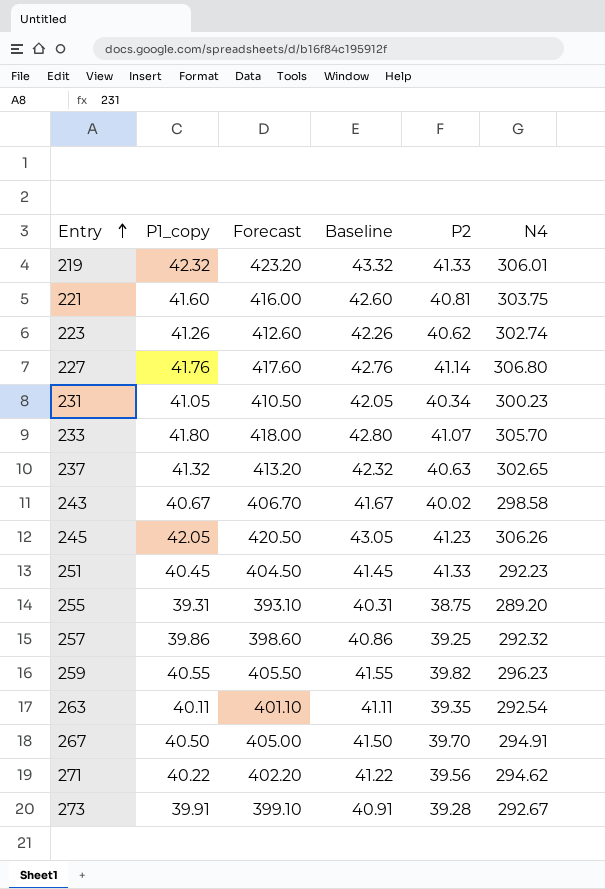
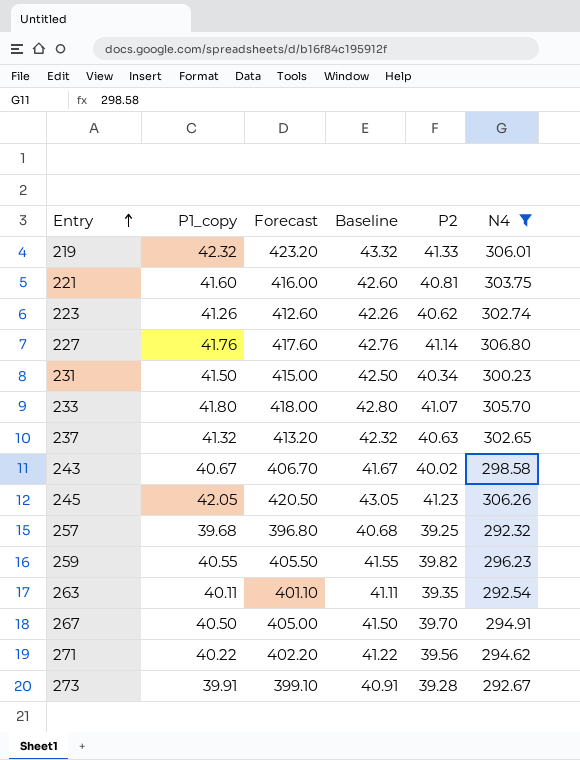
filter: none -> N4 >= 292.32
231 | P1_copy: 41.05 -> 41.50
231 | Forecast: 410.50 -> 415.00
231 | Baseline: 42.05 -> 42.50
257 | P1_copy: 39.86 -> 39.68
257 | Forecast: 398.60 -> 396.80
257 | Baseline: 40.86 -> 40.68

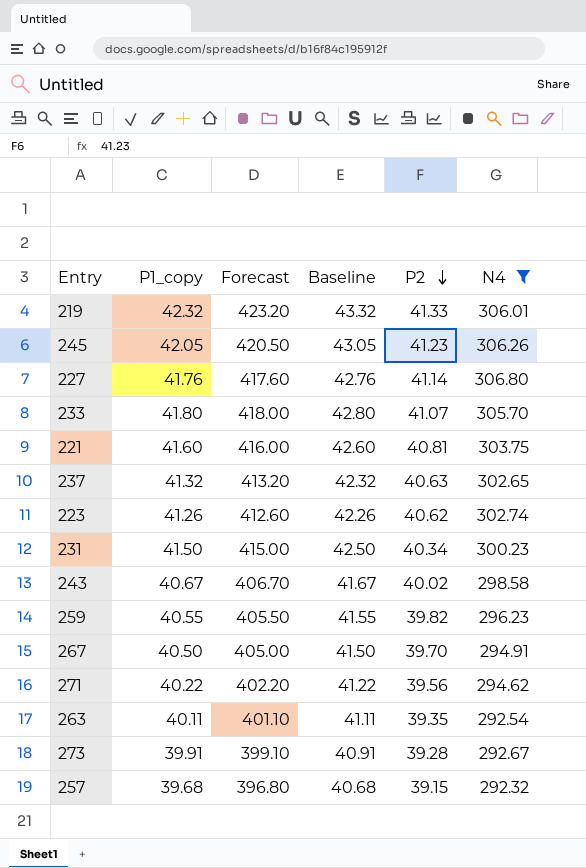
row order: Entry ascending -> P2 descending
257 | P2: 39.25 -> 39.15

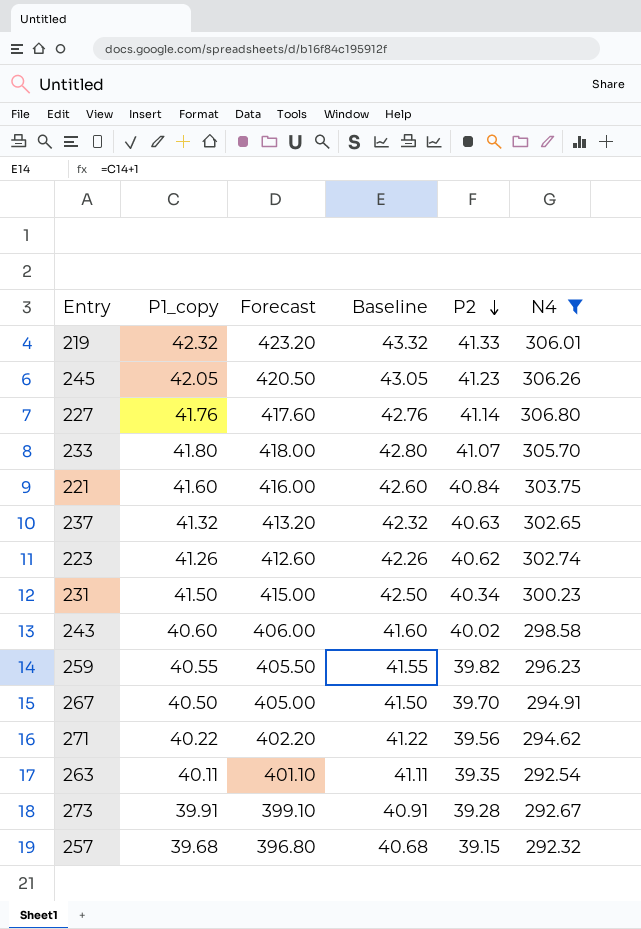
221 | P2: 40.81 -> 40.84
243 | P1_copy: 40.67 -> 40.60
243 | Forecast: 406.70 -> 406.00
243 | Baseline: 41.67 -> 41.60

